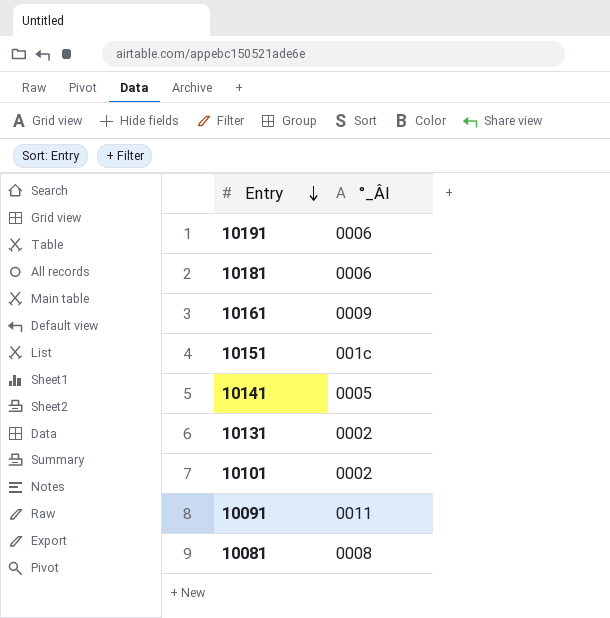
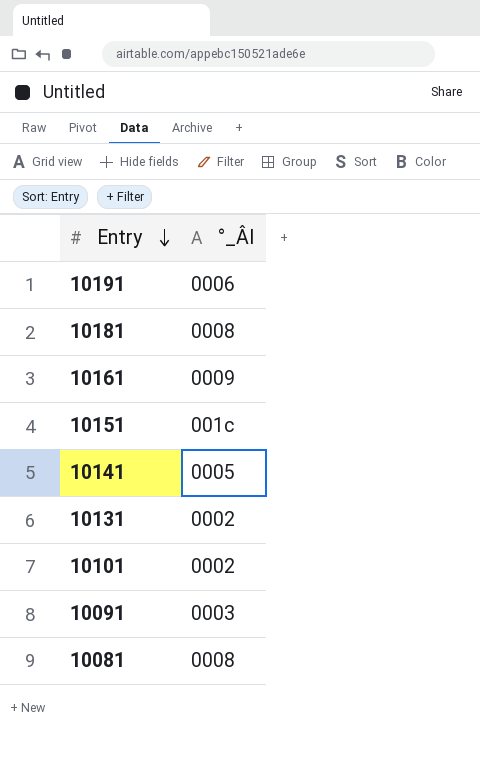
10181 | °_ÂI: 0006 -> 0008
10091 | °_ÂI: 0011 -> 0003

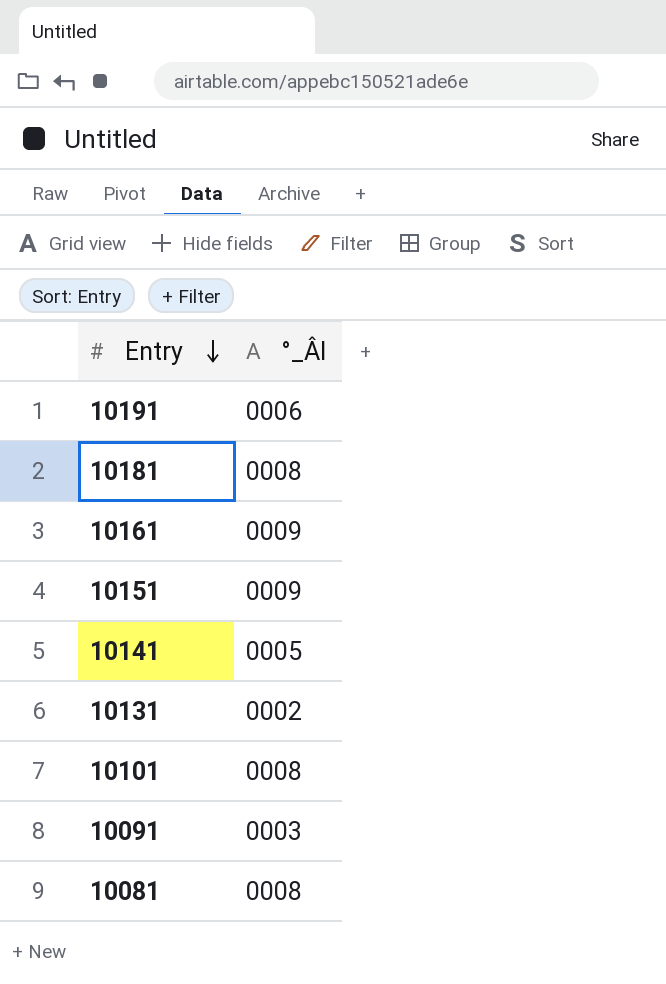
10151 | °_ÂI: 001c -> 0009
10101 | °_ÂI: 0002 -> 0008

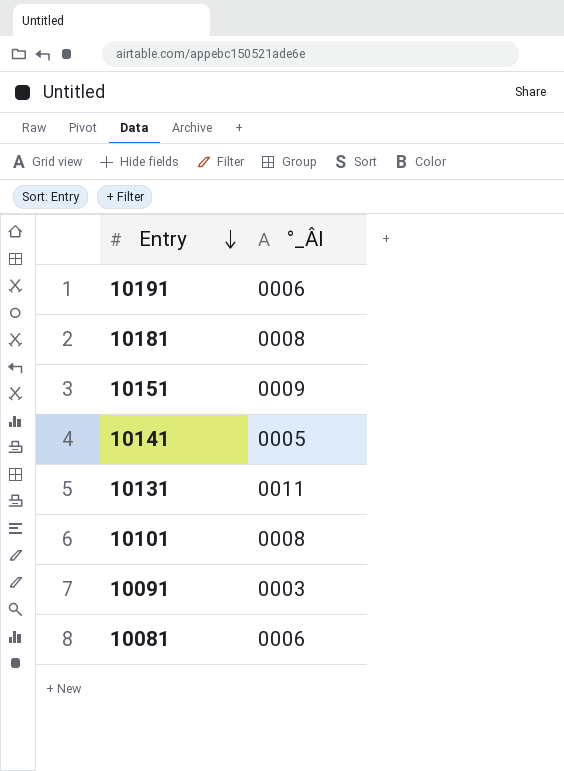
row 10161: 0009 -> none
10131 | °_ÂI: 0002 -> 0011
10081 | °_ÂI: 0008 -> 0006

